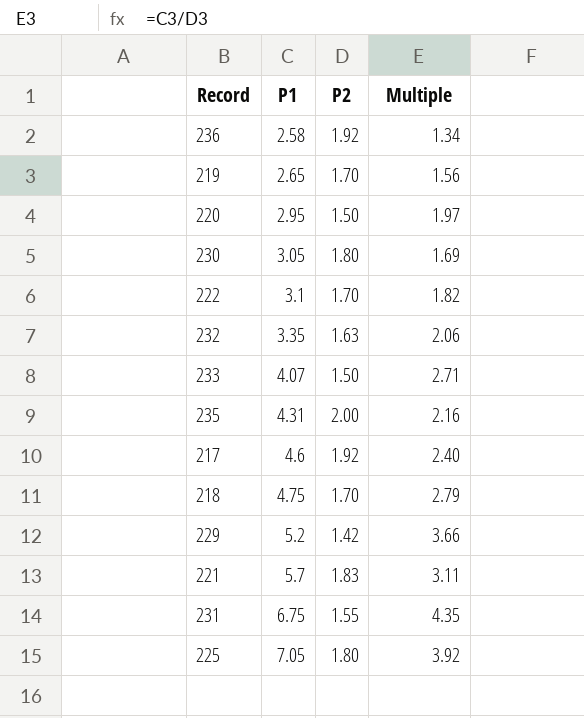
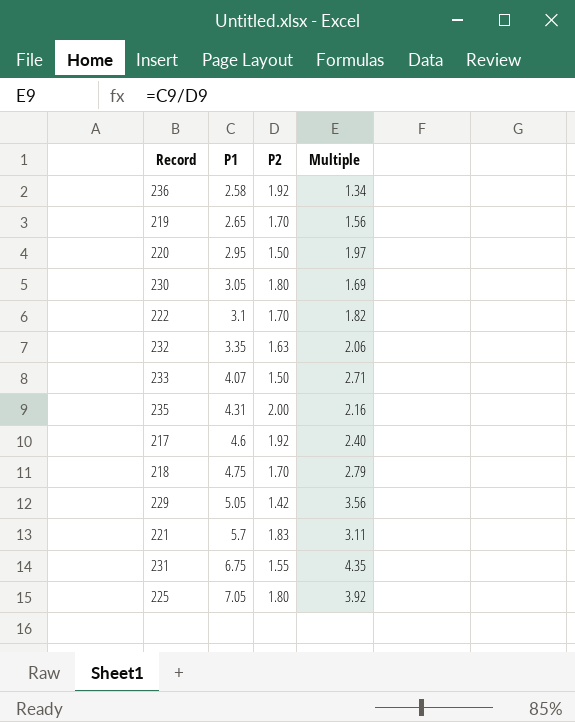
229 | P1: 5.2 -> 5.05
229 | Multiple: 3.66 -> 3.56

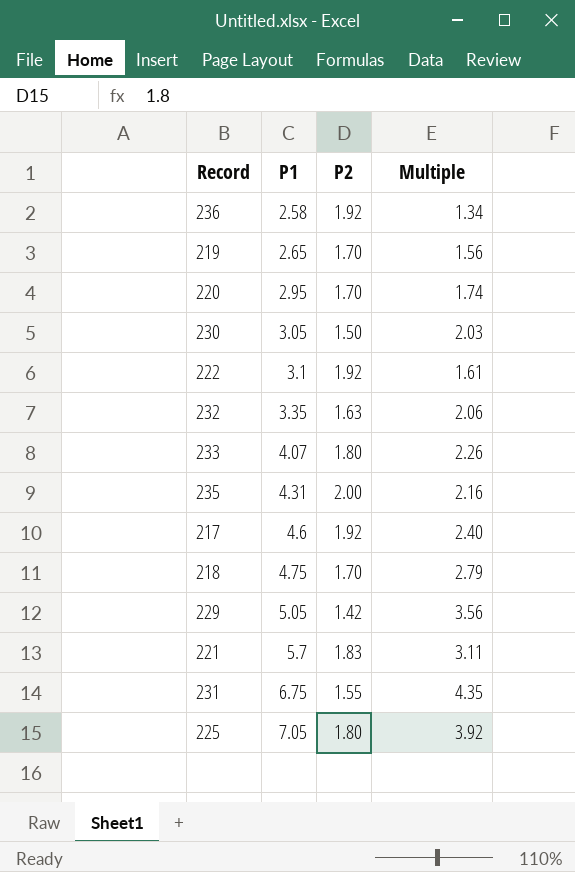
220 | P2: 1.50 -> 1.70
220 | Multiple: 1.97 -> 1.74
230 | P2: 1.80 -> 1.50
230 | Multiple: 1.69 -> 2.03
222 | P2: 1.70 -> 1.92
222 | Multiple: 1.82 -> 1.61
233 | P2: 1.50 -> 1.80
233 | Multiple: 2.71 -> 2.26

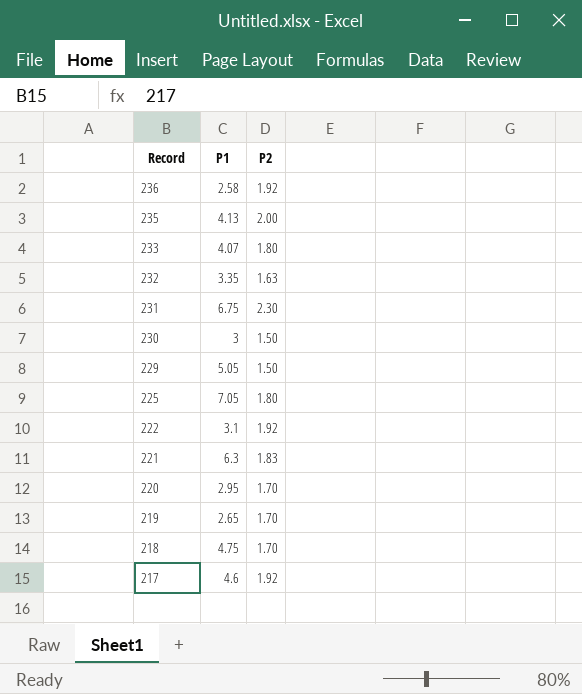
row order: P1 ascending -> Record descending
column Multiple | formula: [P1] / [P2] -> none
235 | P1: 4.31 -> 4.13
231 | P2: 1.55 -> 2.30
230 | P1: 3.05 -> 3
229 | P2: 1.42 -> 1.50
221 | P1: 5.7 -> 6.3

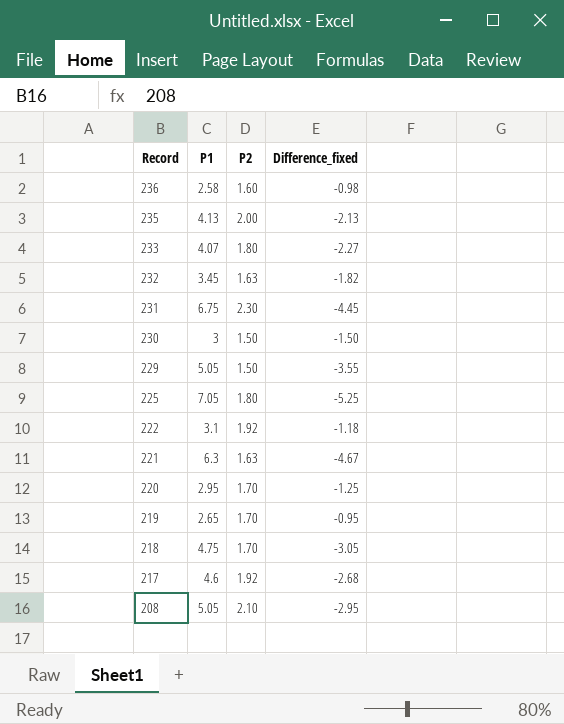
column Difference_fixed | formula: none -> [P2] - [P1]
236 | P2: 1.92 -> 1.60
232 | P1: 3.35 -> 3.45
221 | P2: 1.83 -> 1.63
row 208: none -> 5.05 | 2.10 | -2.95

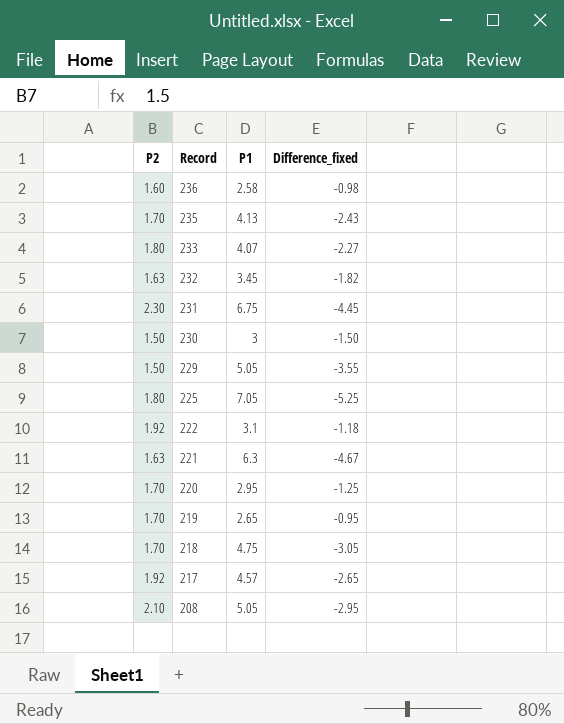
column P2 | position: 3 -> 1
235 | P2: 2.00 -> 1.70
235 | Difference_fixed: -2.13 -> -2.43
217 | P1: 4.6 -> 4.57
217 | Difference_fixed: -2.68 -> -2.65

